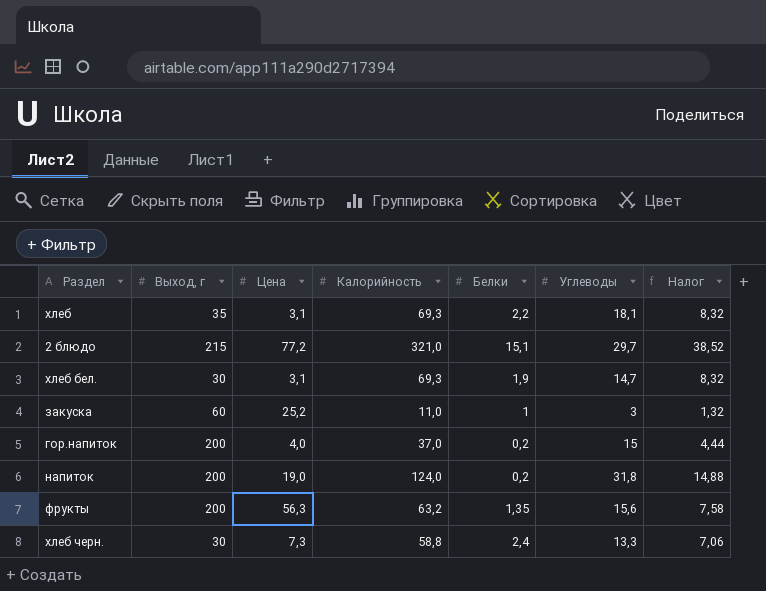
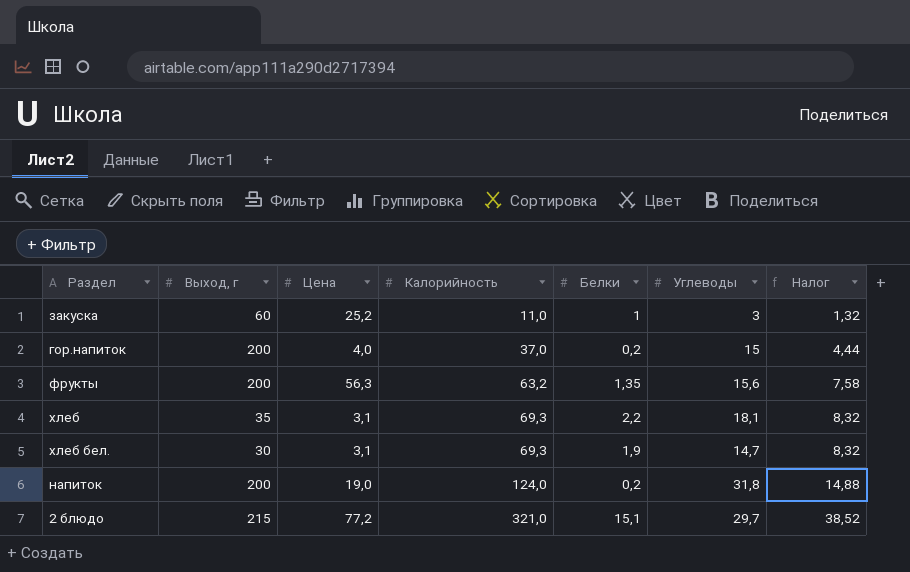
row order: none -> Калорийность ascending
row хлеб черн.: 30 | 7,3 | 58,8 | 2,4 | 13,3 | 7,06 -> none

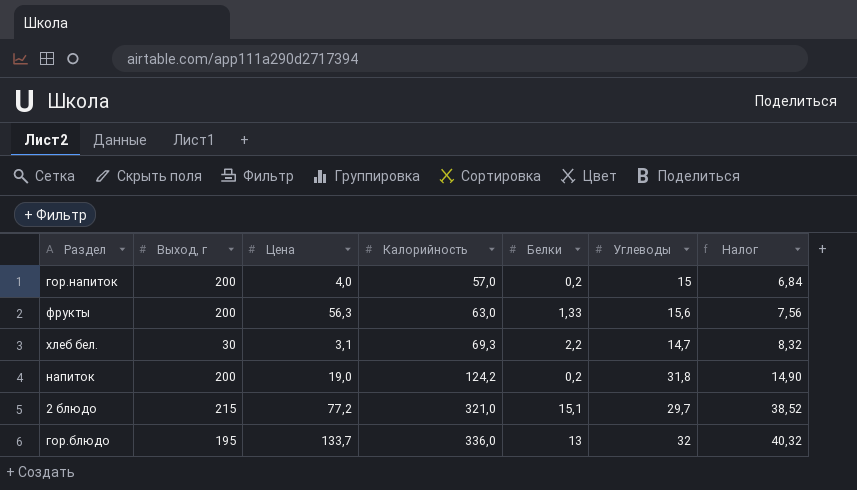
row закуска: 60 | 25,2 | 11,0 | 1 | 3 | 1,32 -> none
row хлеб: 35 | 3,1 | 69,3 | 2,2 | 18,1 | 8,32 -> none
гор.напиток | Калорийность: 37,0 -> 57,0
гор.напиток | Налог: 4,44 -> 6,84
фрукты | Калорийность: 63,2 -> 63,0
фрукты | Белки: 1,35 -> 1,33
фрукты | Налог: 7,58 -> 7,56
хлеб бел. | Белки: 1,9 -> 2,2
напиток | Калорийность: 124,0 -> 124,2
напиток | Налог: 14,88 -> 14,90
row гор.блюдо: none -> 195 | 133,7 | 336,0 | 13 | 32 | 40,32

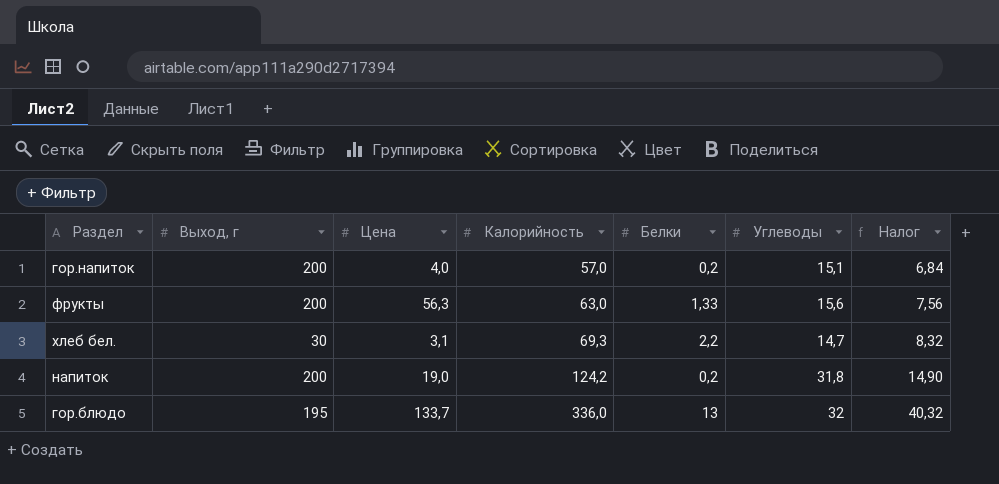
row 2 блюдо: 215 | 77,2 | 321,0 | 15,1 | 29,7 | 38,52 -> none
гор.напиток | Углеводы: 15 -> 15,1

